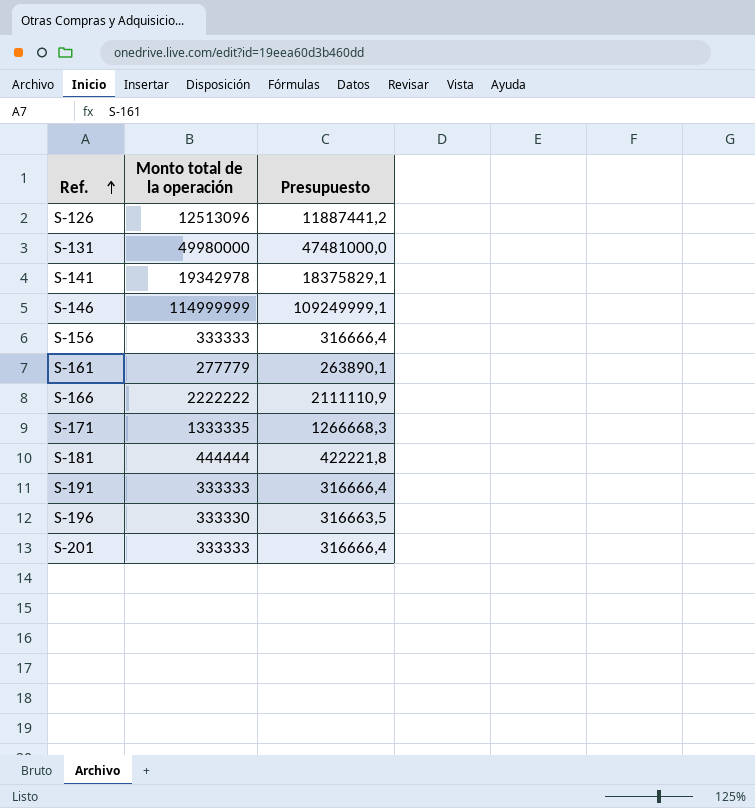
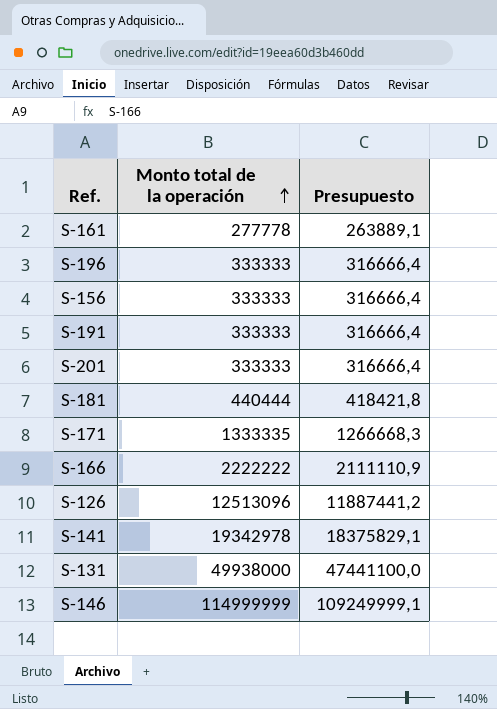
row order: Ref. ascending -> Monto total de la operación ascending
S-161 | Monto total de la operación: 277779 -> 277778
S-161 | Presupuesto: 263890,1 -> 263889,1
S-196 | Monto total de la operación: 333330 -> 333333
S-196 | Presupuesto: 316663,5 -> 316666,4
S-181 | Monto total de la operación: 444444 -> 440444
S-181 | Presupuesto: 422221,8 -> 418421,8
S-131 | Monto total de la operación: 49980000 -> 49938000
S-131 | Presupuesto: 47481000,0 -> 47441100,0

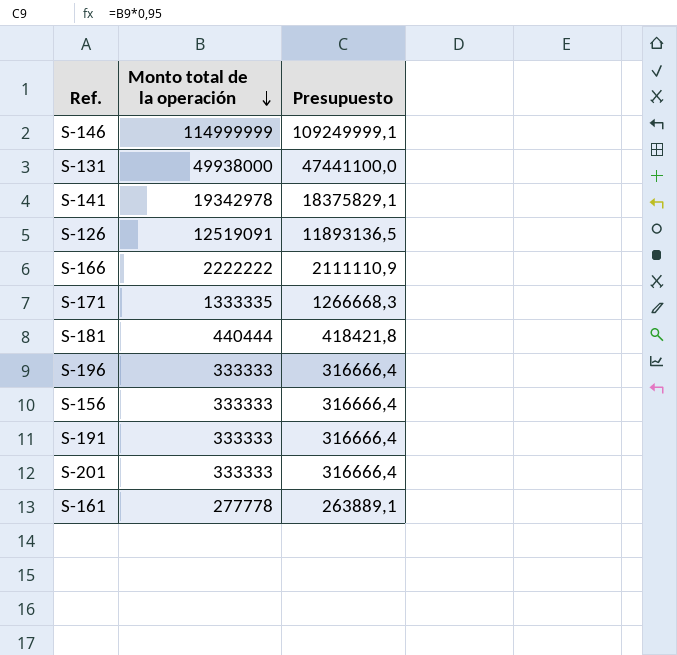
row order: Monto total de la operación ascending -> Monto total de la operación descending
S-126 | Monto total de la operación: 12513096 -> 12519091
S-126 | Presupuesto: 11887441,2 -> 11893136,5

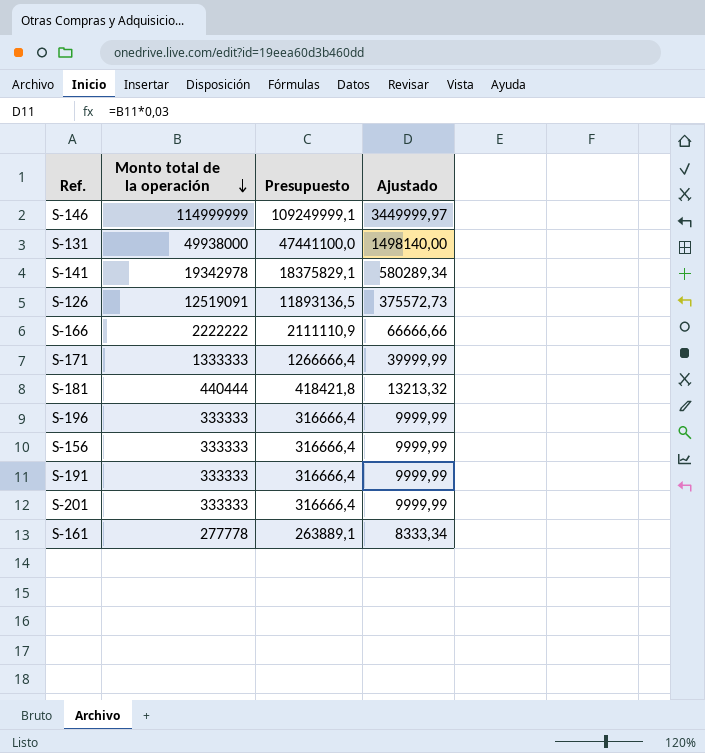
column Ajustado | formula: none -> [Monto total de la operación] * 0,03
S-171 | Monto total de la operación: 1333335 -> 1333333
S-171 | Presupuesto: 1266668,3 -> 1266666,4

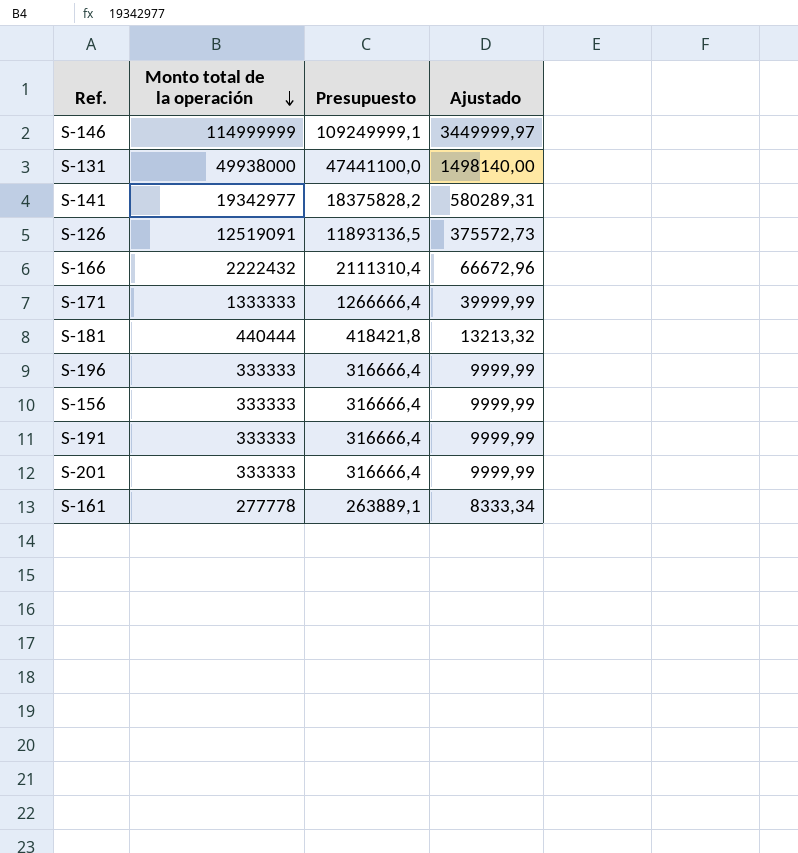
S-141 | Monto total de la operación: 19342978 -> 19342977
S-141 | Presupuesto: 18375829,1 -> 18375828,2
S-141 | Ajustado: 580289,34 -> 580289,31
S-166 | Monto total de la operación: 2222222 -> 2222432
S-166 | Presupuesto: 2111110,9 -> 2111310,4
S-166 | Ajustado: 66666,66 -> 66672,96

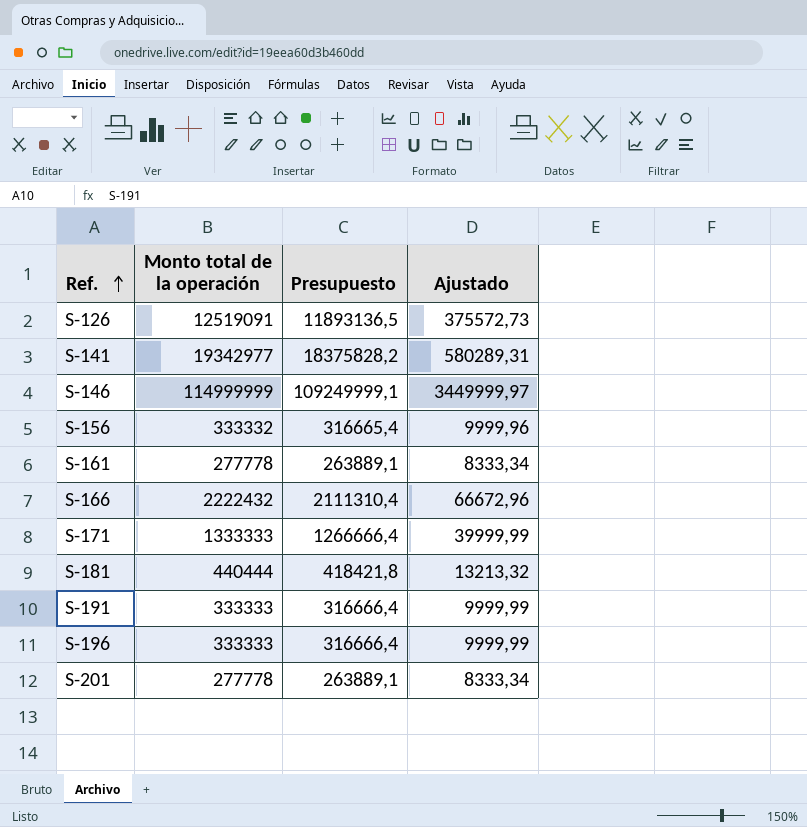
row order: Monto total de la operación descending -> Ref. ascending
row S-131: 49938000 | 47441100,0 | 1498140,00 -> none
S-156 | Monto total de la operación: 333333 -> 333332
S-156 | Presupuesto: 316666,4 -> 316665,4
S-156 | Ajustado: 9999,99 -> 9999,96
S-201 | Monto total de la operación: 333333 -> 277778
S-201 | Presupuesto: 316666,4 -> 263889,1
S-201 | Ajustado: 9999,99 -> 8333,34

